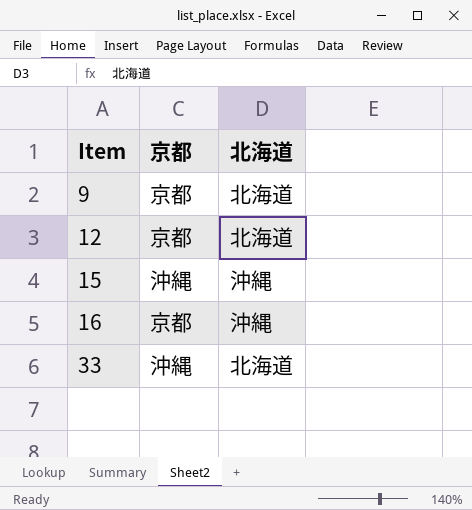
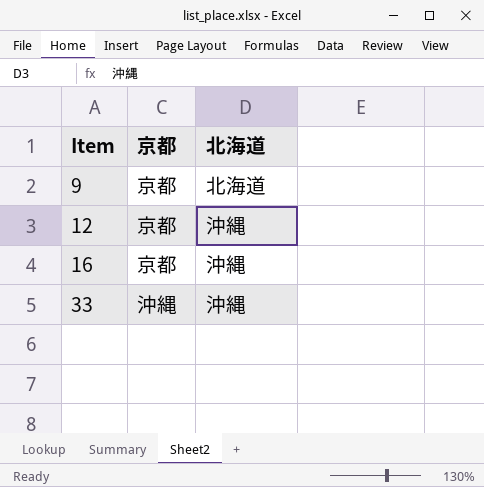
row 15: 沖縄 | 沖縄 -> none
12 | 北海道: 北海道 -> 沖縄
33 | 北海道: 北海道 -> 沖縄

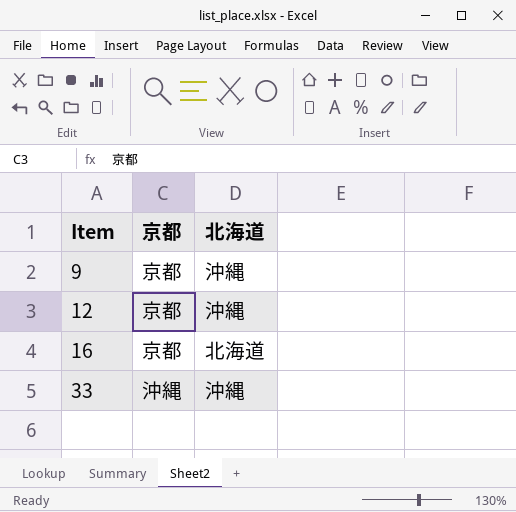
9 | 北海道: 北海道 -> 沖縄
16 | 北海道: 沖縄 -> 北海道

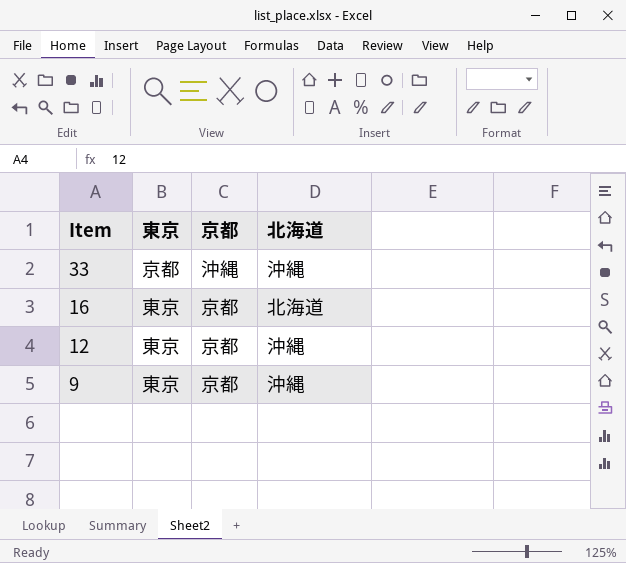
row order: Item ascending -> Item descending
column 東京 | position: none -> 2

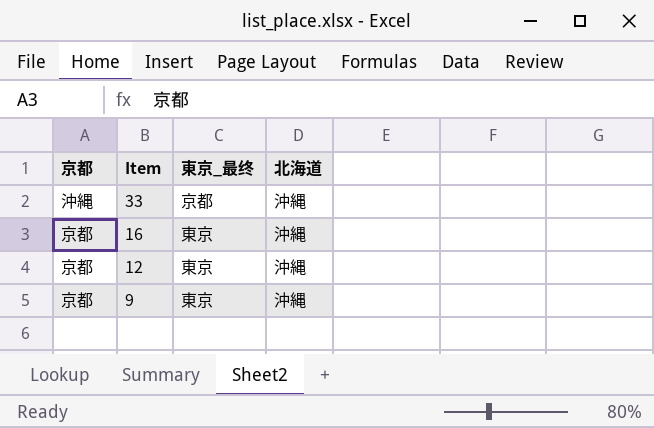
column 京都 | position: 3 -> 1
column name: 東京 -> 東京_最终
16 | 北海道: 北海道 -> 沖縄

